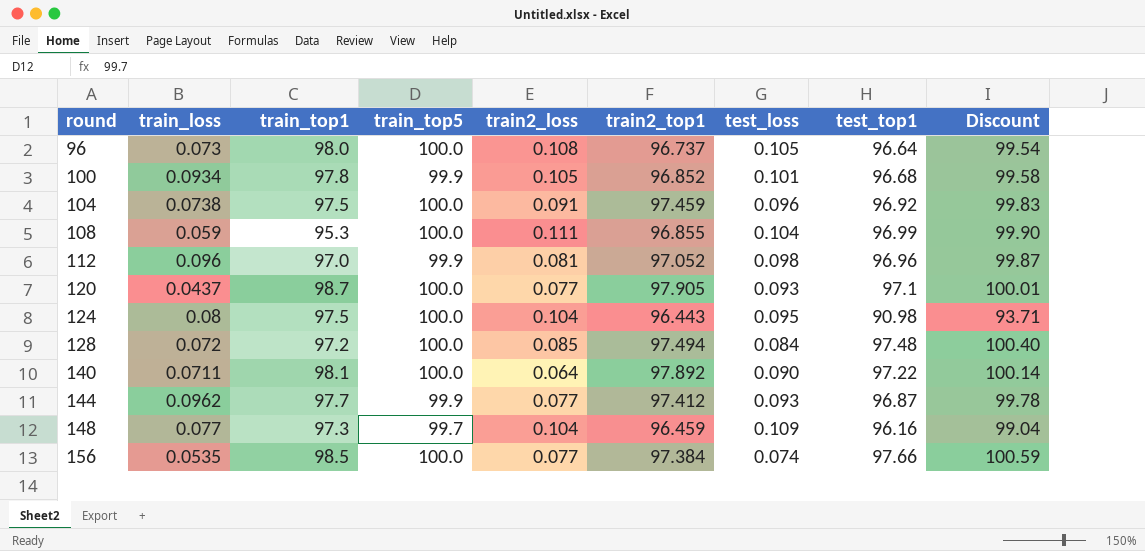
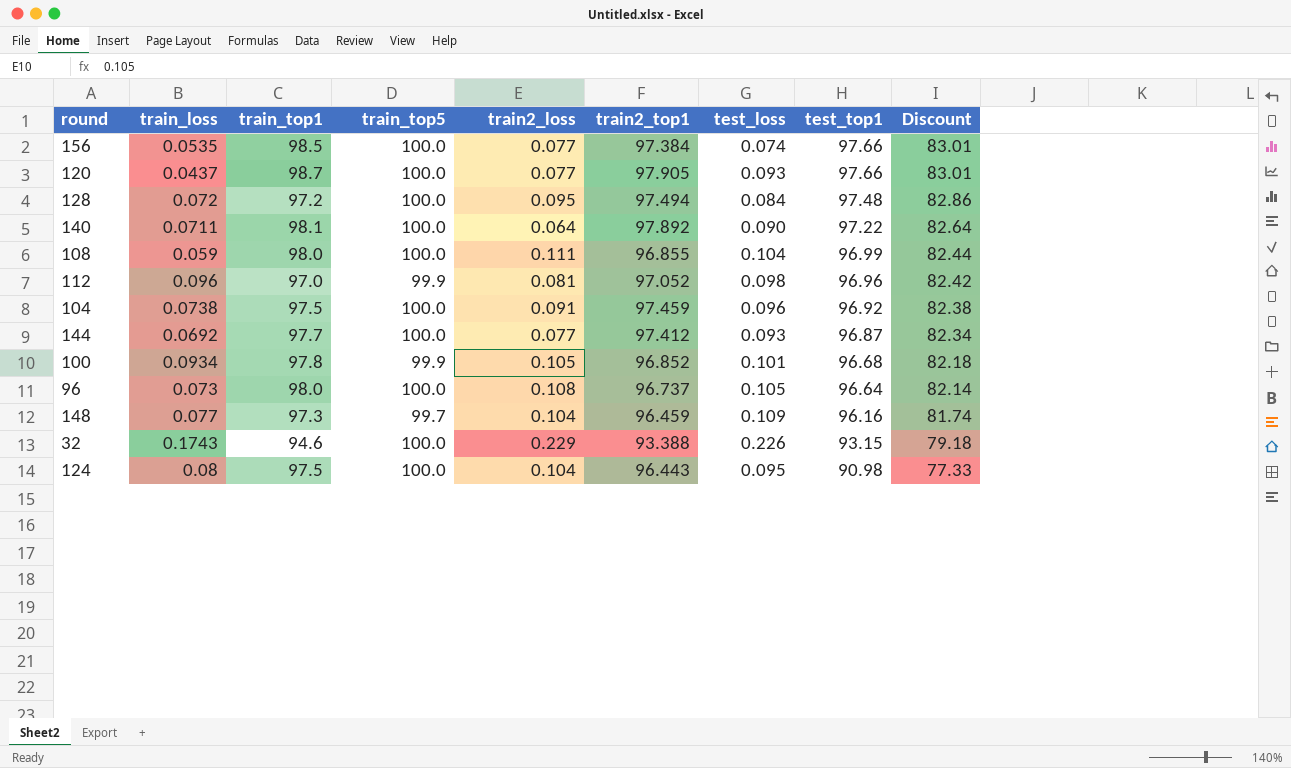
row order: round ascending -> test_top1 descending
column Discount | formula: [test_top1] * 1.03 -> [test_top1] * 0.85
120 | test_top1: 97.1 -> 97.66
128 | train2_loss: 0.085 -> 0.095
108 | train_top1: 95.3 -> 98.0
144 | train_loss: 0.0962 -> 0.0692
144 | train_top5: 99.9 -> 100.0
row 32: none -> 0.1743 | 94.6 | 100.0 | 0.229 | 93.388 | 0.226 | 93.15 | 79.18

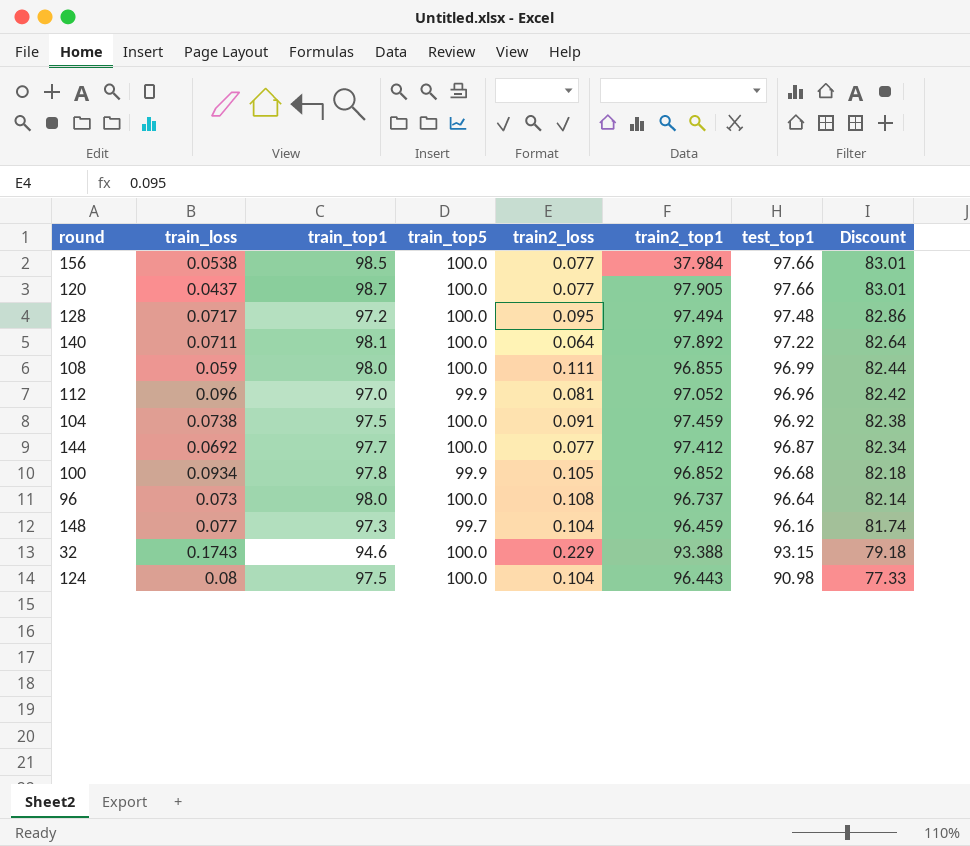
column test_loss | position: 7 -> none
156 | train_loss: 0.0535 -> 0.0538
156 | train2_top1: 97.384 -> 37.984
128 | train_loss: 0.072 -> 0.0717

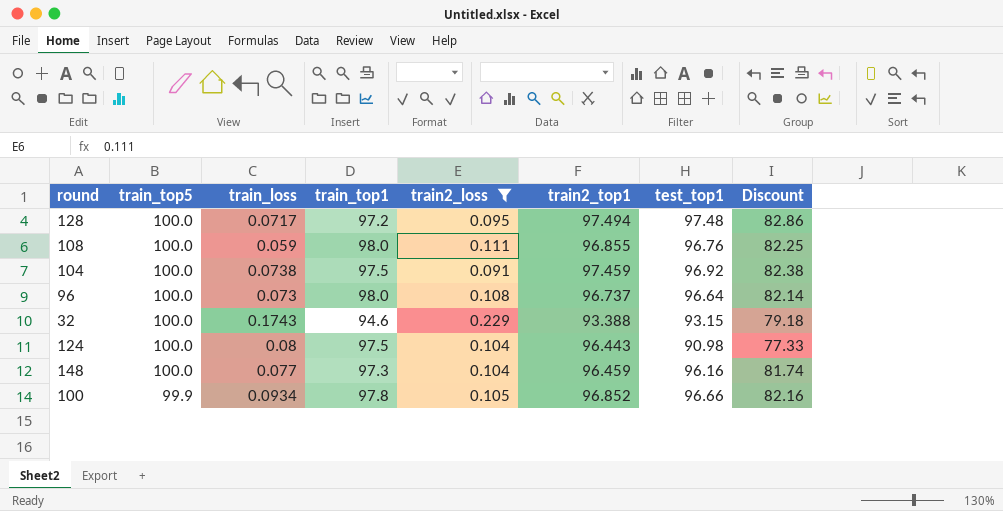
filter: none -> train2_loss >= 0.091
row order: test_top1 descending -> train_top5 descending
column train_top5 | position: 4 -> 2
108 | test_top1: 96.99 -> 96.76
108 | Discount: 82.44 -> 82.25
148 | train_top5: 99.7 -> 100.0
100 | test_top1: 96.68 -> 96.66
100 | Discount: 82.18 -> 82.16

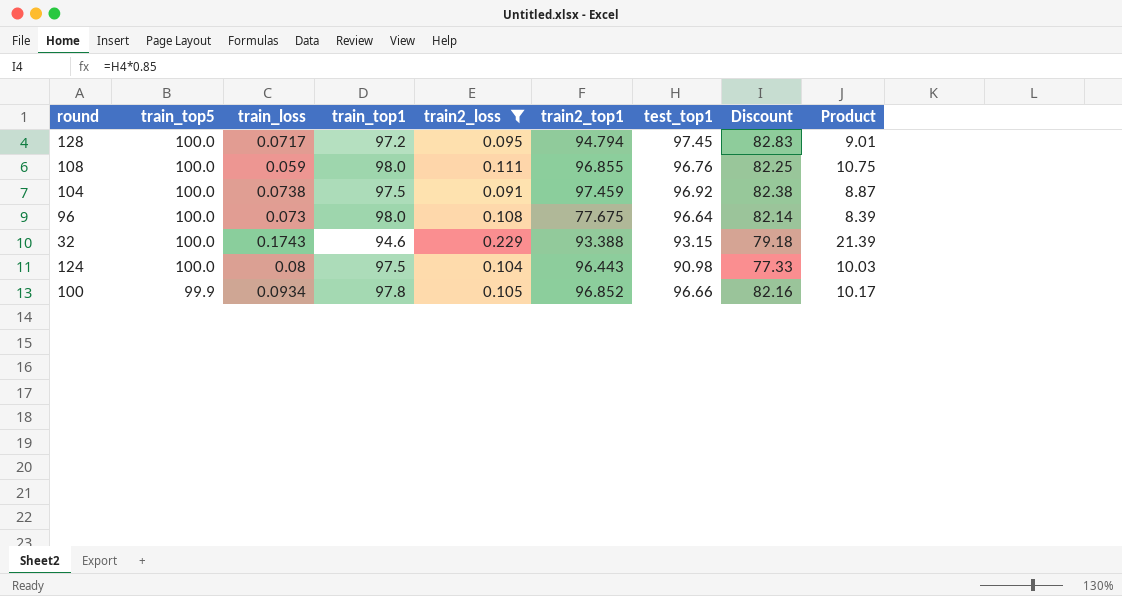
column Product | formula: none -> [train2_loss] * [train2_top1]
row 148: 100.0 | 0.077 | 97.3 | 0.104 | 96.459 | 96.16 | 81.74 -> none
128 | train2_top1: 97.494 -> 94.794
128 | test_top1: 97.48 -> 97.45
128 | Discount: 82.86 -> 82.83
96 | train2_top1: 96.737 -> 77.675

